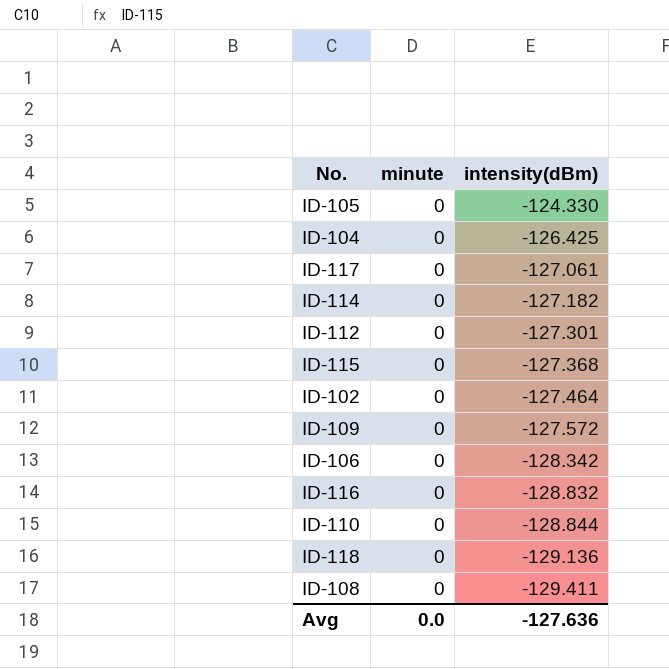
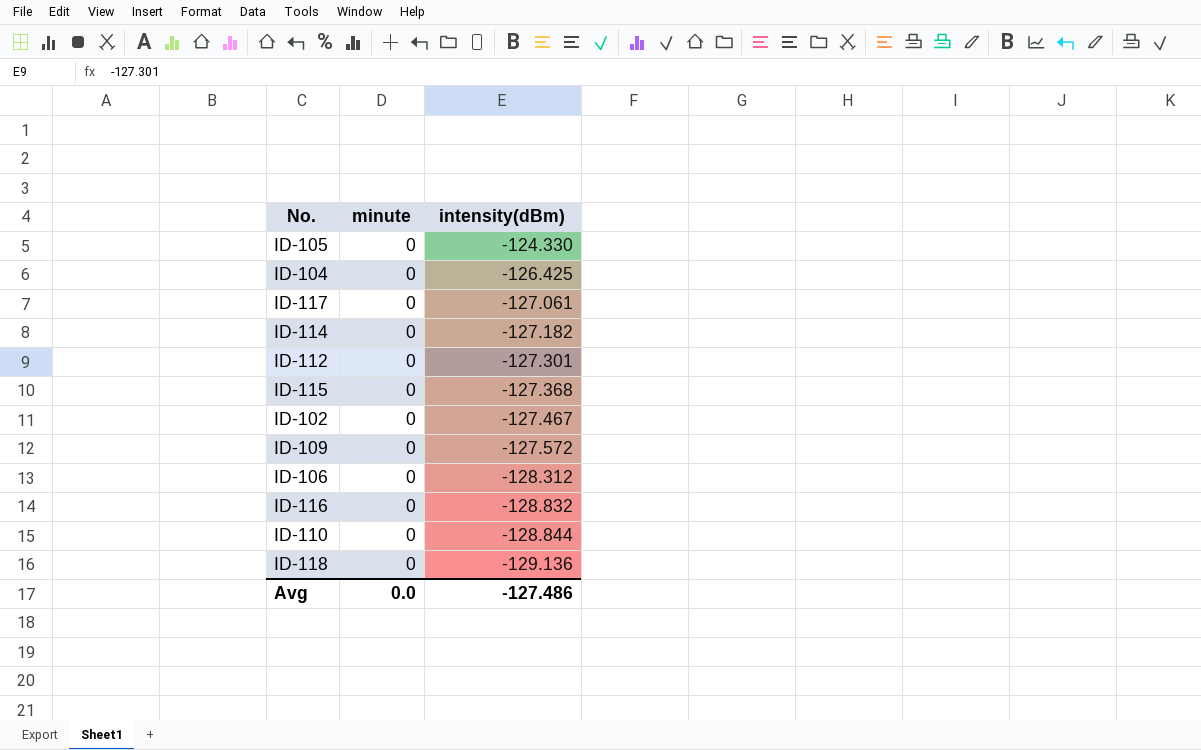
row ID-108: 0 | -129.411 -> none
ID-102 | intensity(dBm): -127.464 -> -127.467
ID-106 | intensity(dBm): -128.342 -> -128.312
Avg | intensity(dBm): -127.636 -> -127.486

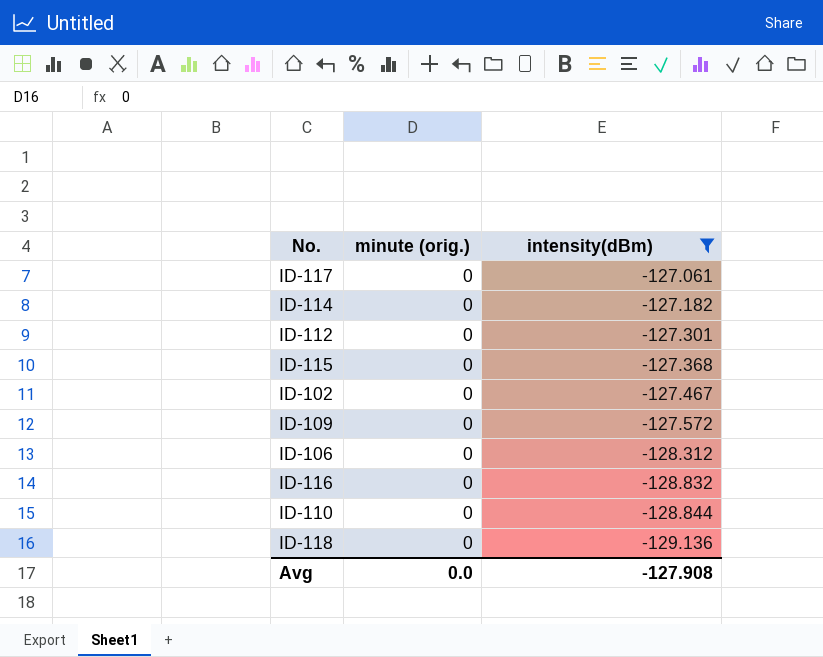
filter: none -> intensity(dBm) <= -127.061
column name: minute -> minute (orig.)
Avg | intensity(dBm): -127.486 -> -127.908

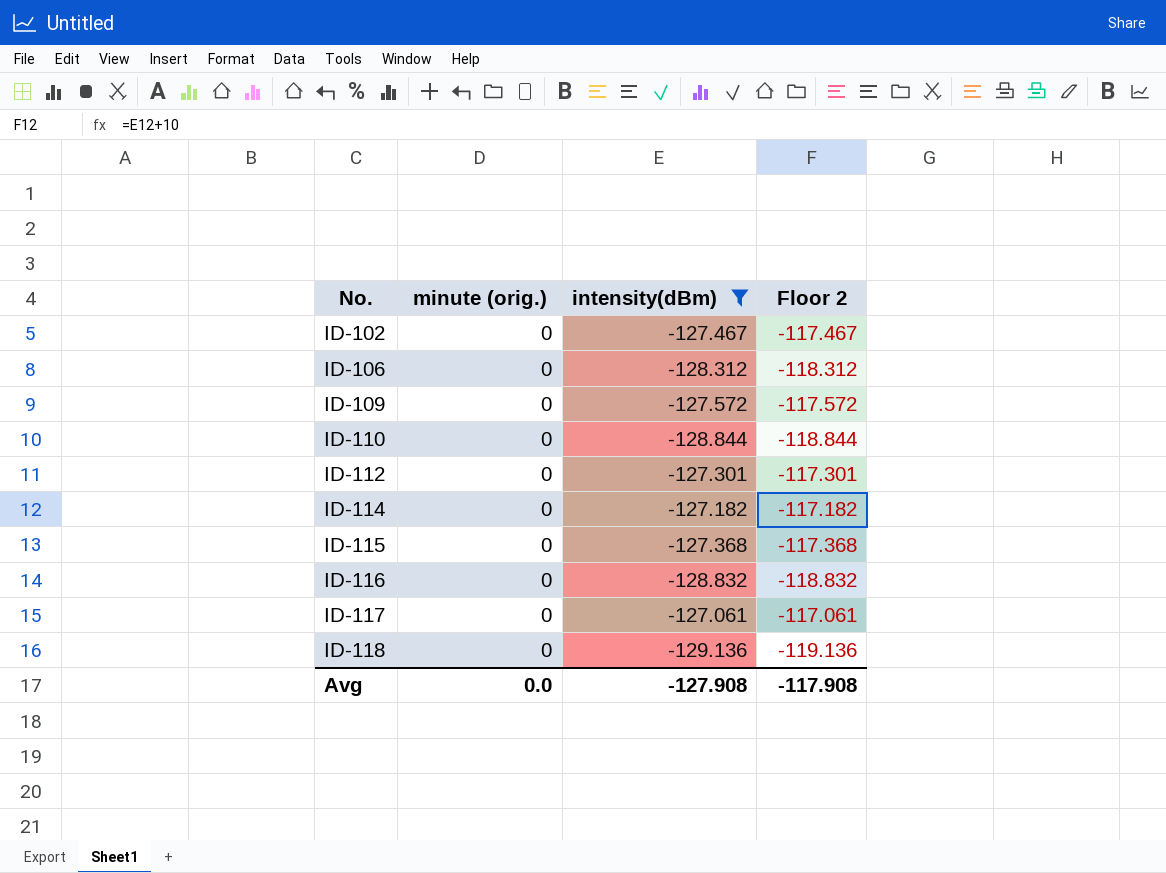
row order: intensity(dBm) descending -> No. ascending
column Floor 2 | formula: none -> [intensity(dBm)] + 10

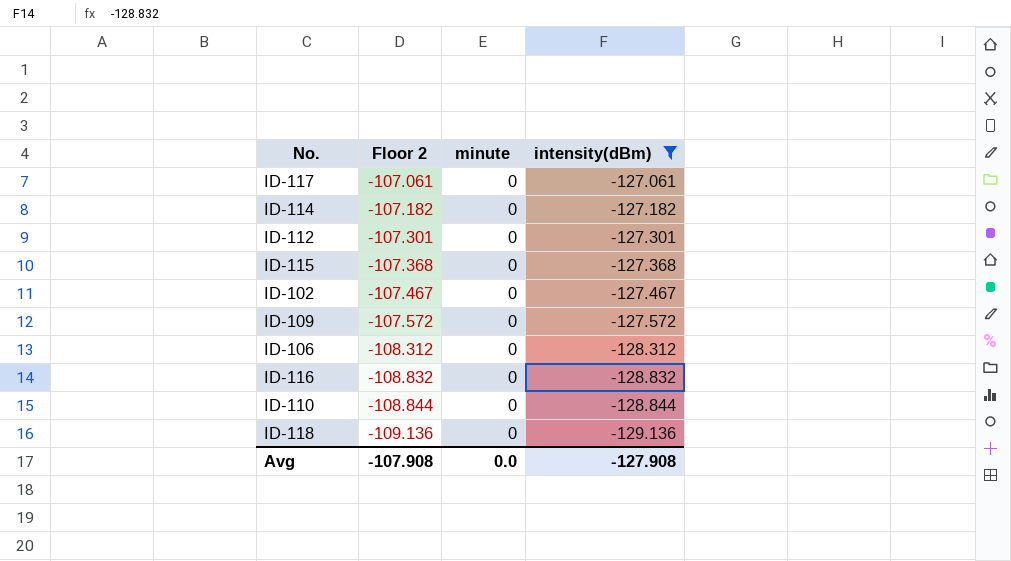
row order: No. ascending -> Floor 2 descending
column Floor 2 | formula: [intensity(dBm)] + 10 -> [intensity(dBm)] + 20
column Floor 2 | position: 4 -> 2
column name: minute (orig.) -> minute
Avg | Floor 2: -117.908 -> -107.908

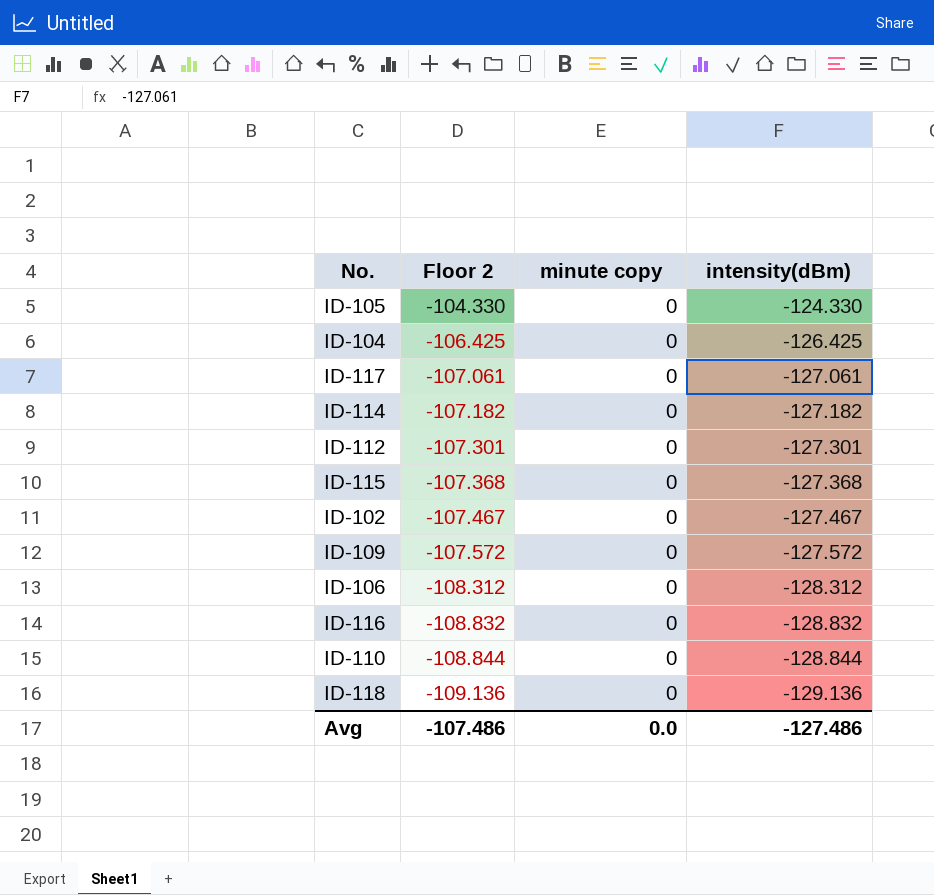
filter: intensity(dBm) <= -127.061 -> none
column name: minute -> minute copy
Avg | Floor 2: -107.908 -> -107.486
Avg | intensity(dBm): -127.908 -> -127.486

